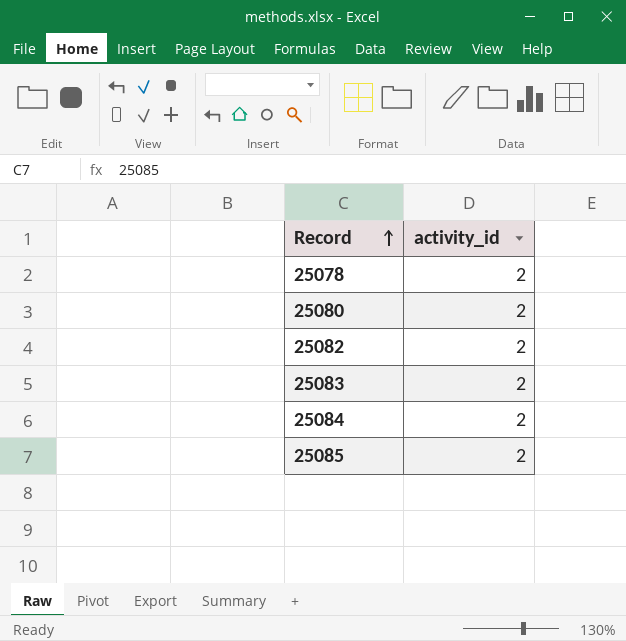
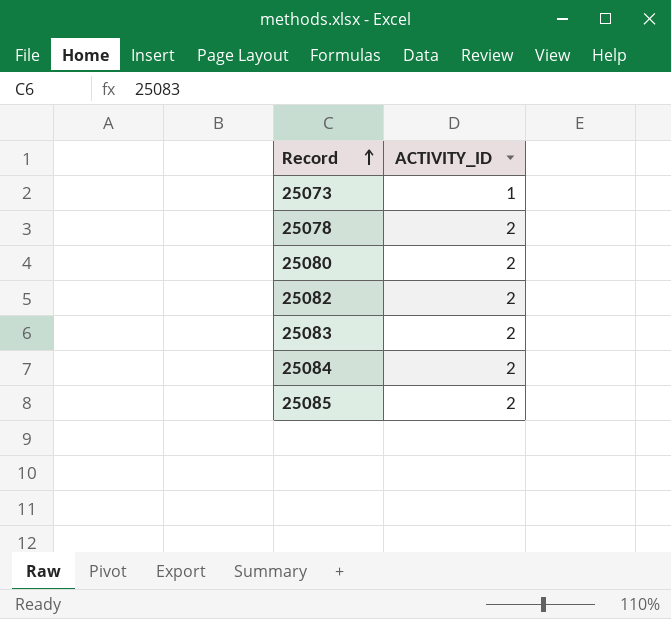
column name: activity_id -> ACTIVITY_ID
row 25073: none -> 1

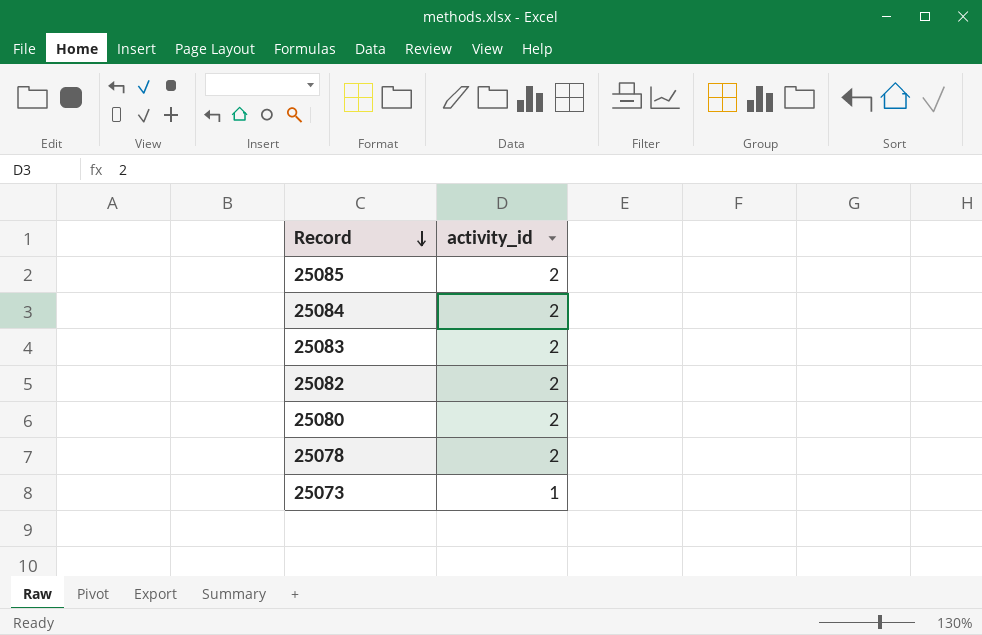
row order: Record ascending -> Record descending
column name: ACTIVITY_ID -> activity_id

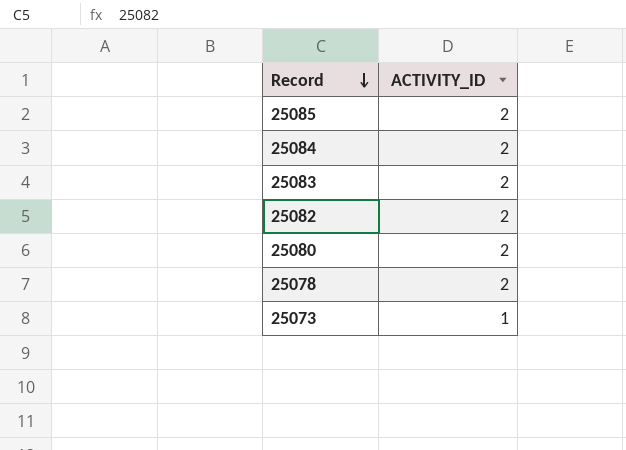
column name: activity_id -> ACTIVITY_ID

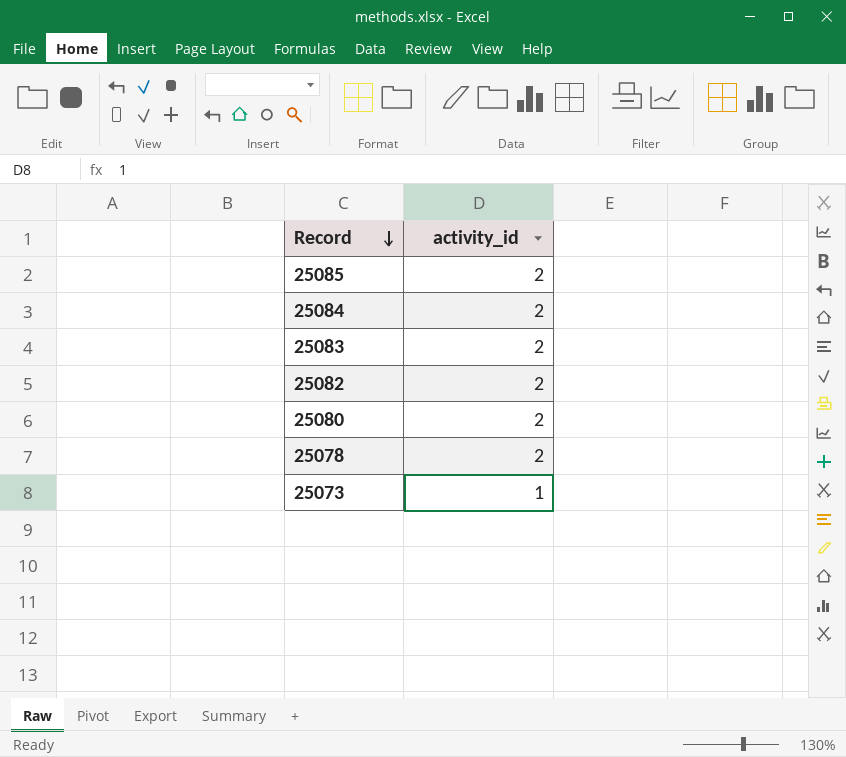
column name: ACTIVITY_ID -> activity_id

